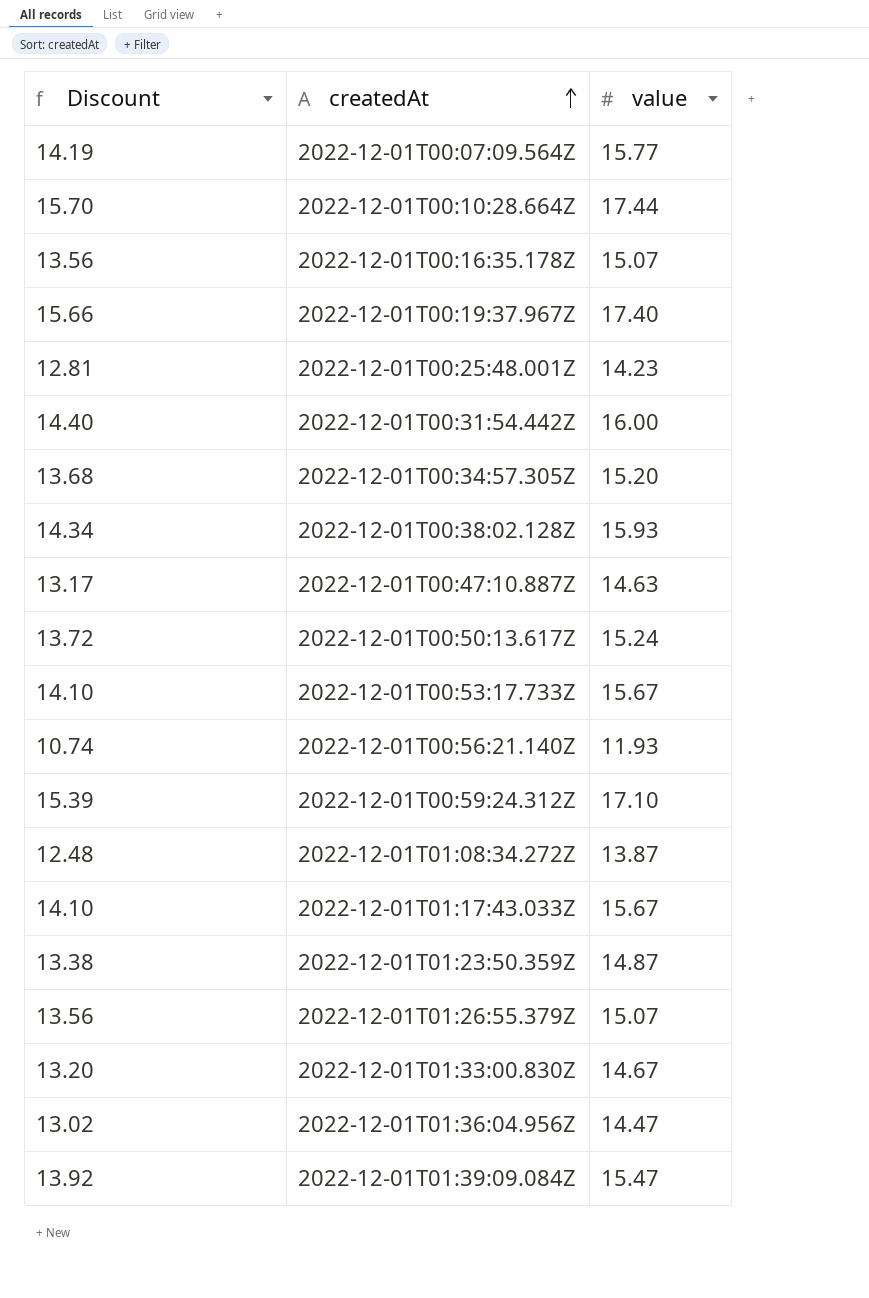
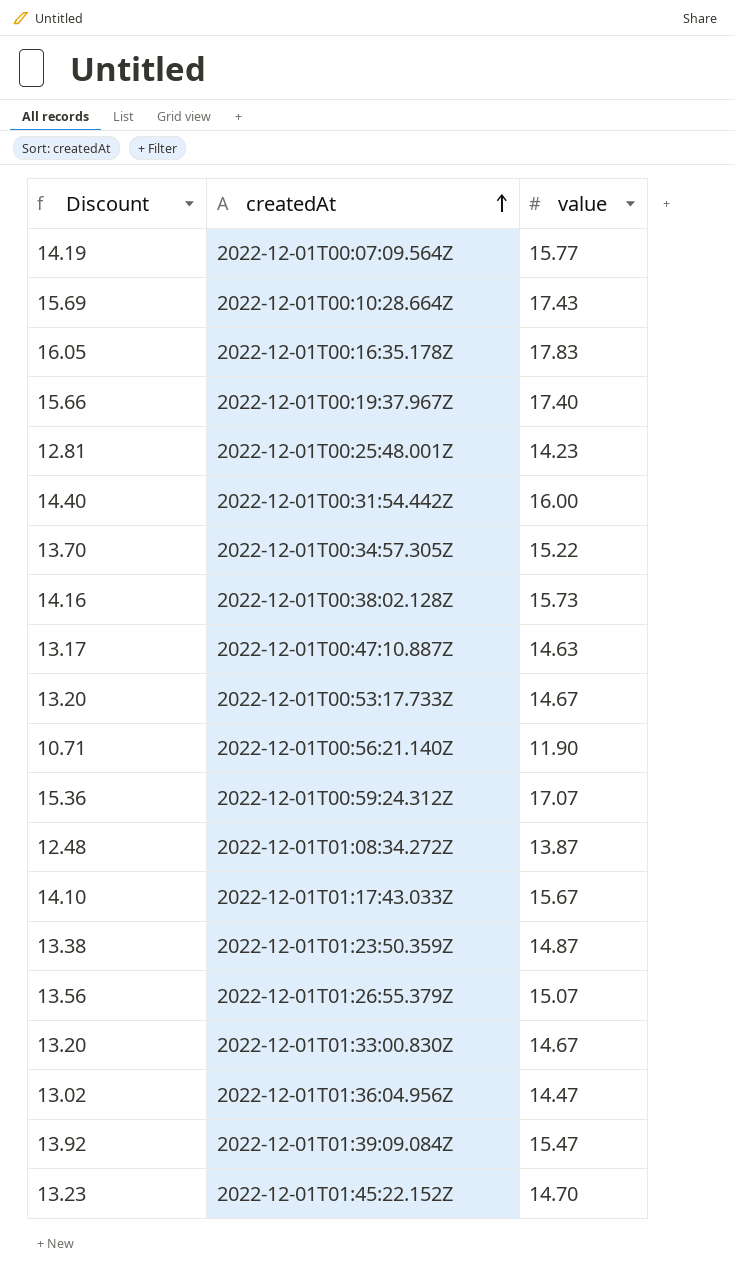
row 2022-12-01T00:50:13.617Z: 13.72 | 15.24 -> none
2022-12-01T00:10:28.664Z | Discount: 15.70 -> 15.69
2022-12-01T00:10:28.664Z | value: 17.44 -> 17.43
2022-12-01T00:16:35.178Z | Discount: 13.56 -> 16.05
2022-12-01T00:16:35.178Z | value: 15.07 -> 17.83
2022-12-01T00:34:57.305Z | Discount: 13.68 -> 13.70
2022-12-01T00:34:57.305Z | value: 15.20 -> 15.22
2022-12-01T00:38:02.128Z | Discount: 14.34 -> 14.16
2022-12-01T00:38:02.128Z | value: 15.93 -> 15.73
2022-12-01T00:53:17.733Z | Discount: 14.10 -> 13.20
2022-12-01T00:53:17.733Z | value: 15.67 -> 14.67
2022-12-01T00:56:21.140Z | Discount: 10.74 -> 10.71
2022-12-01T00:56:21.140Z | value: 11.93 -> 11.90
2022-12-01T00:59:24.312Z | Discount: 15.39 -> 15.36
2022-12-01T00:59:24.312Z | value: 17.10 -> 17.07
row 2022-12-01T01:45:22.152Z: none -> 13.23 | 14.70

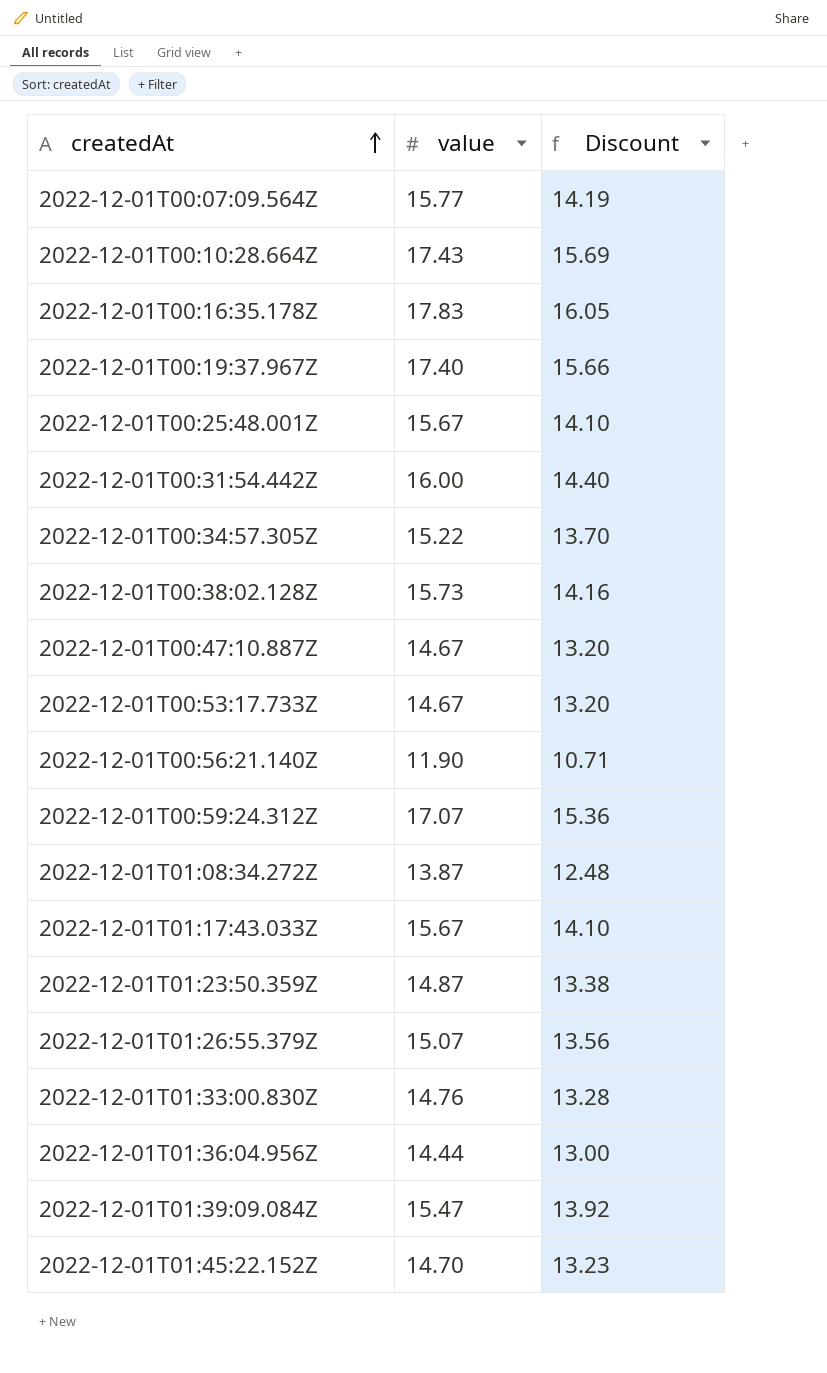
column Discount | position: 1 -> 3
2022-12-01T00:25:48.001Z | value: 14.23 -> 15.67
2022-12-01T00:25:48.001Z | Discount: 12.81 -> 14.10
2022-12-01T00:47:10.887Z | value: 14.63 -> 14.67
2022-12-01T00:47:10.887Z | Discount: 13.17 -> 13.20
2022-12-01T01:33:00.830Z | value: 14.67 -> 14.76
2022-12-01T01:33:00.830Z | Discount: 13.20 -> 13.28
2022-12-01T01:36:04.956Z | value: 14.47 -> 14.44
2022-12-01T01:36:04.956Z | Discount: 13.02 -> 13.00

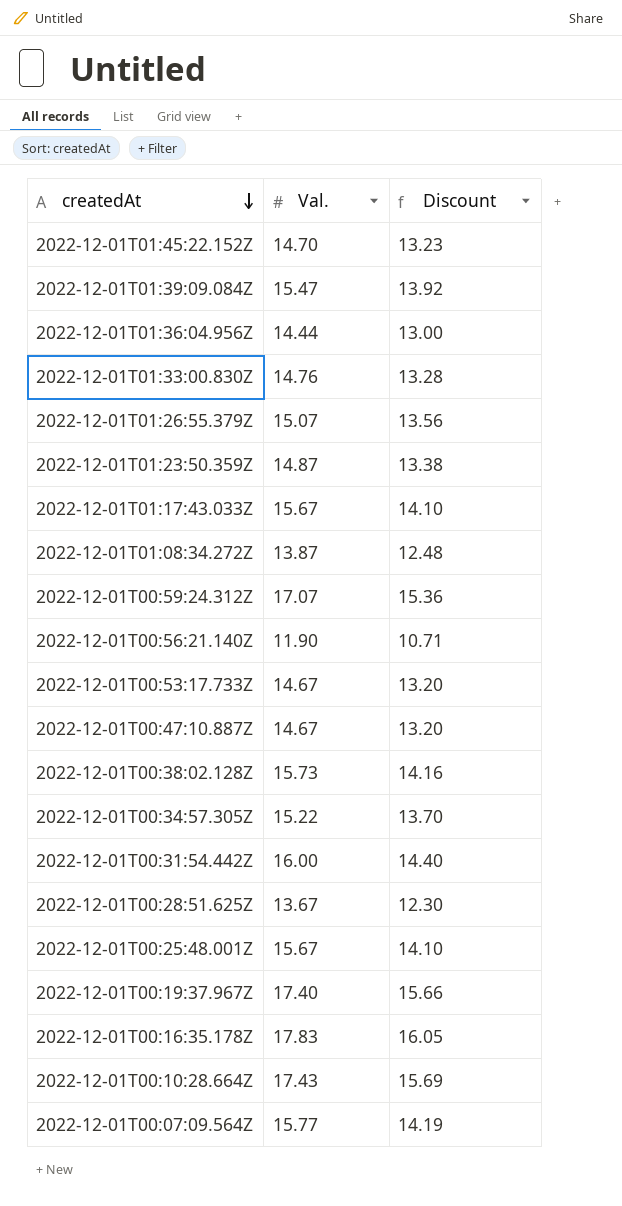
row order: createdAt ascending -> createdAt descending
column name: value -> Val.
row 2022-12-01T00:28:51.625Z: none -> 13.67 | 12.30

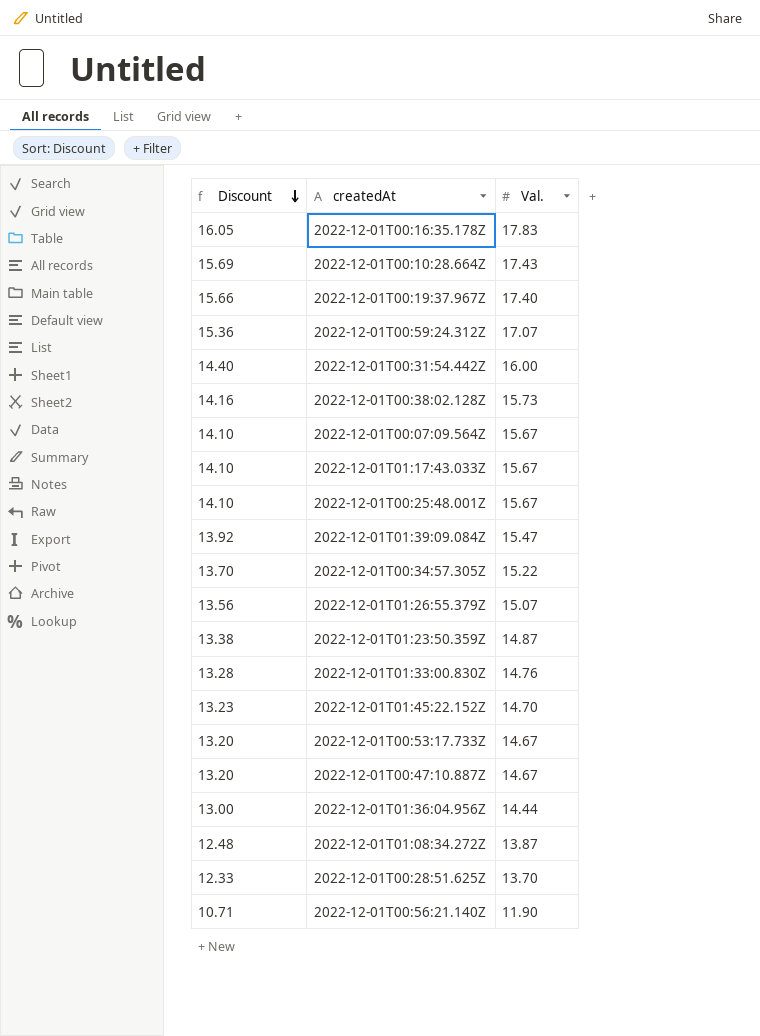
row order: createdAt descending -> Discount descending
column Discount | position: 3 -> 1
2022-12-01T00:07:09.564Z | Discount: 14.19 -> 14.10
2022-12-01T00:07:09.564Z | Val.: 15.77 -> 15.67
2022-12-01T00:28:51.625Z | Discount: 12.30 -> 12.33
2022-12-01T00:28:51.625Z | Val.: 13.67 -> 13.70

